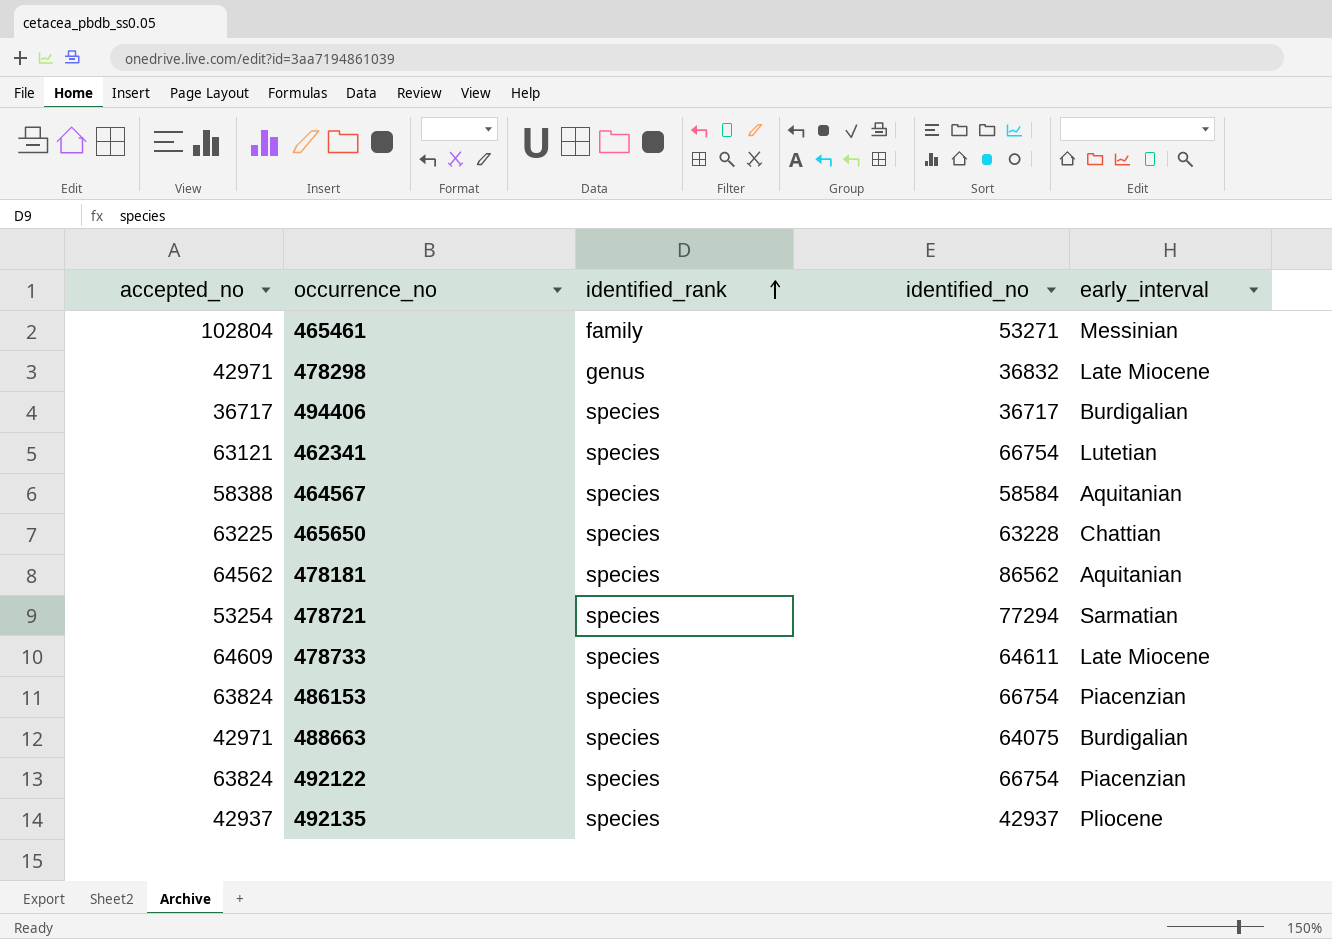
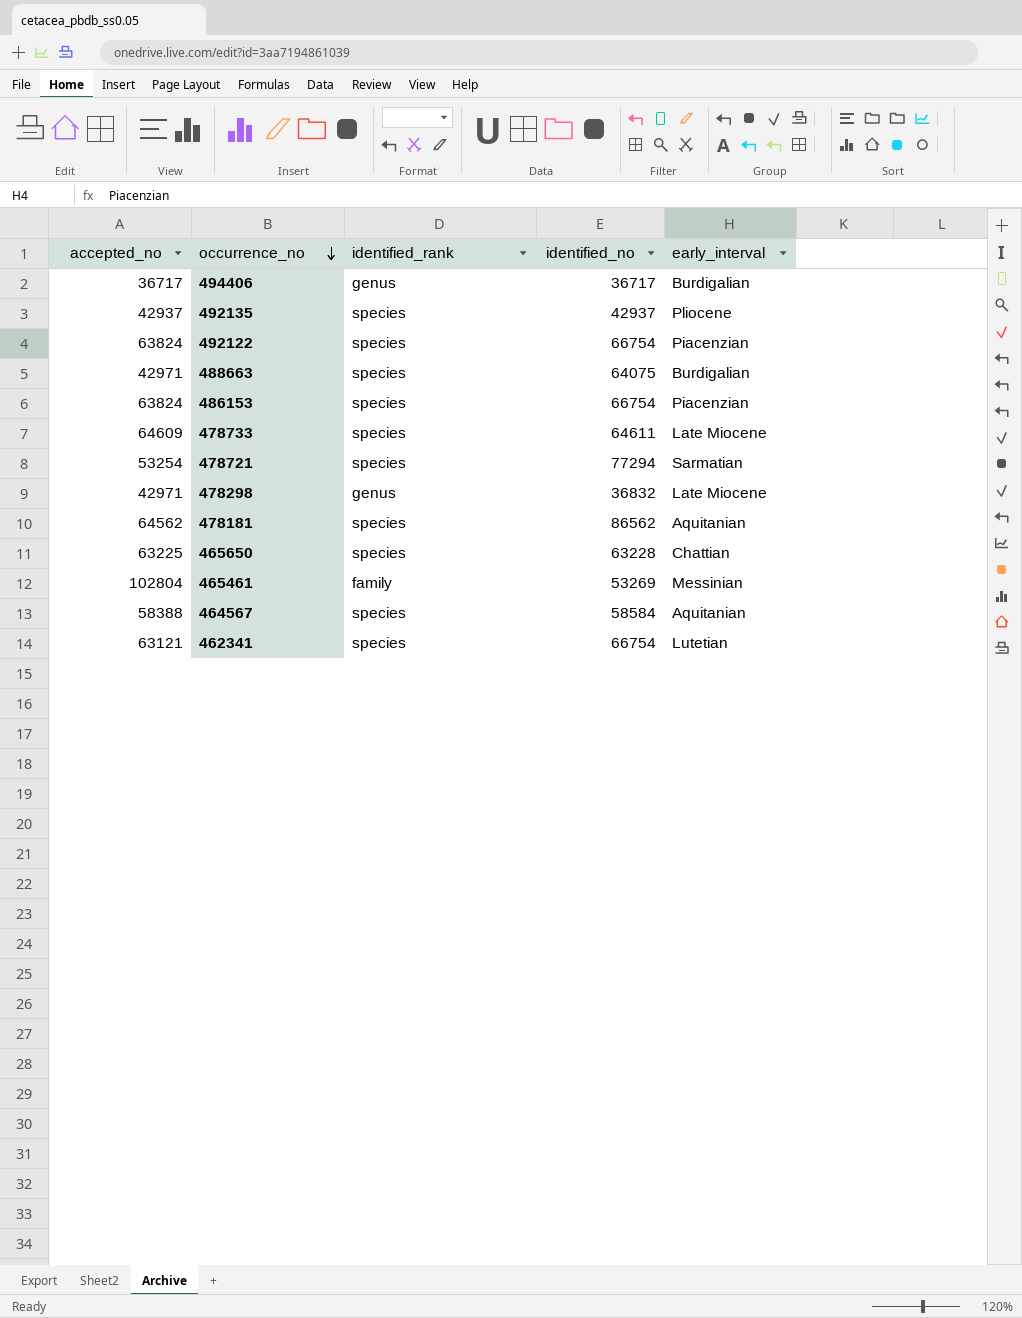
row order: identified_rank ascending -> occurrence_no descending
494406 | identified_rank: species -> genus
465461 | identified_no: 53271 -> 53269

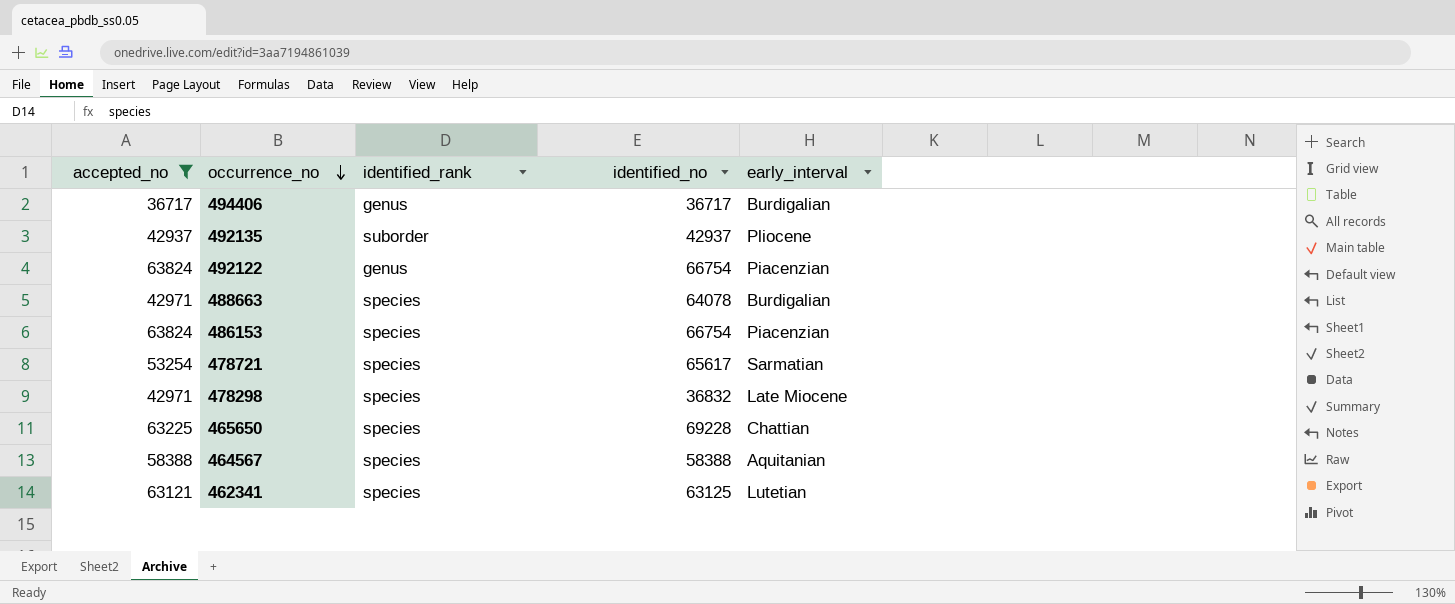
filter: none -> accepted_no <= 63824
492135 | identified_rank: species -> suborder
492122 | identified_rank: species -> genus
488663 | identified_no: 64075 -> 64078
478721 | identified_no: 77294 -> 65617
478298 | identified_rank: genus -> species
465650 | identified_no: 63228 -> 69228
464567 | identified_no: 58584 -> 58388
462341 | identified_no: 66754 -> 63125

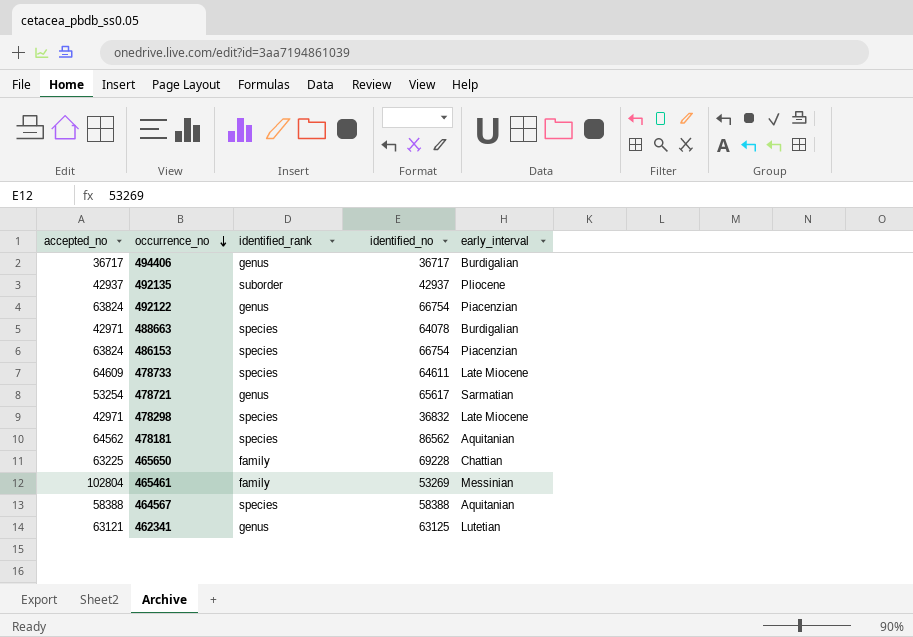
filter: accepted_no <= 63824 -> none
478721 | identified_rank: species -> genus
465650 | identified_rank: species -> family
462341 | identified_rank: species -> genus

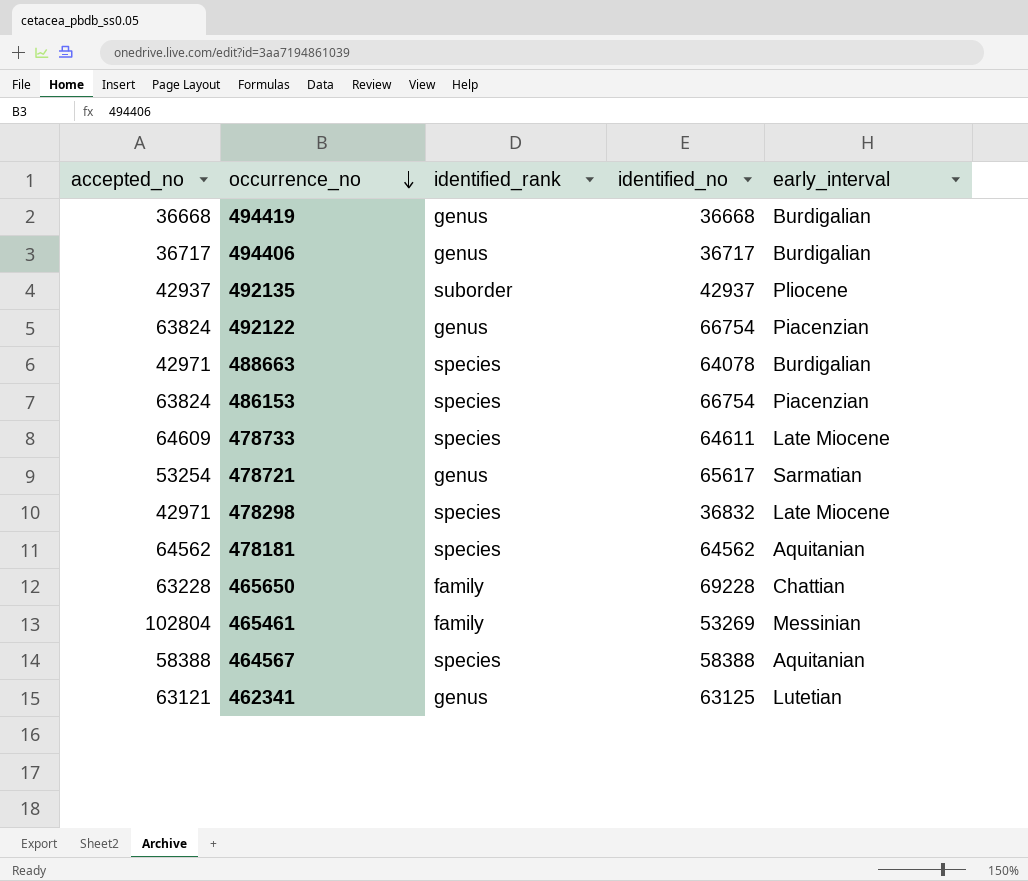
row 494419: none -> 36668 | genus | 36668 | Burdigalian
478181 | identified_no: 86562 -> 64562
465650 | accepted_no: 63225 -> 63228

